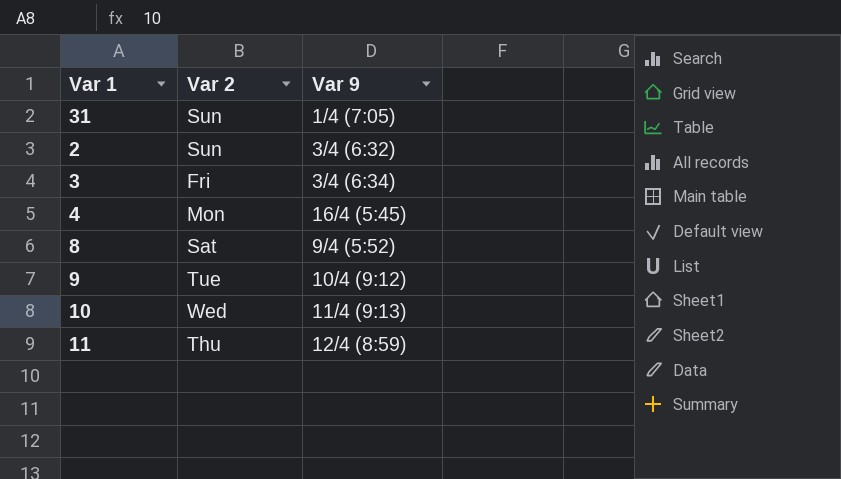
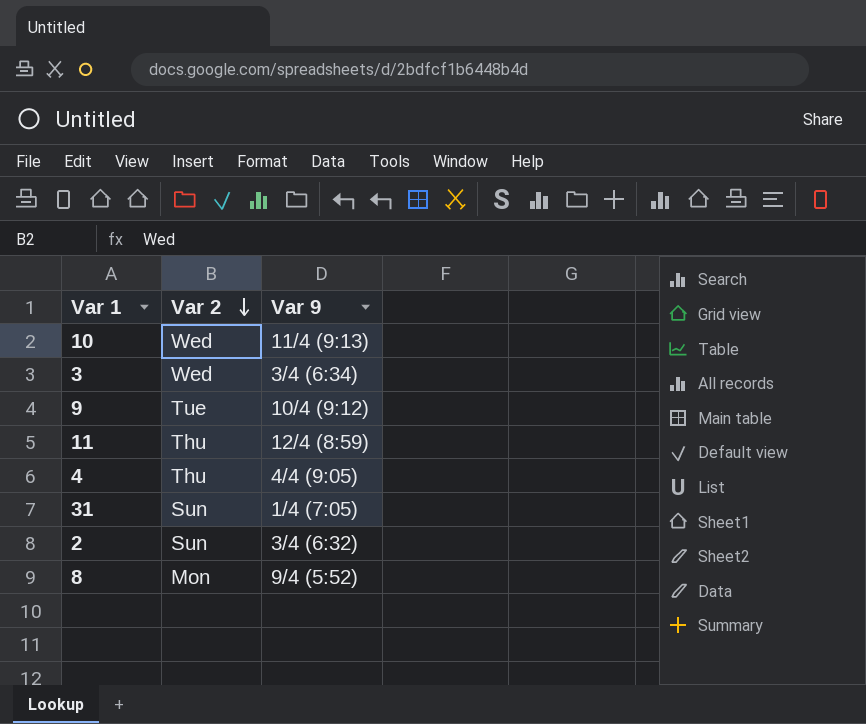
row order: none -> Var 2 descending
3 | Var 2: Fri -> Wed
4 | Var 2: Mon -> Thu
4 | Var 9: 16/4 (5:45) -> 4/4 (9:05)
8 | Var 2: Sat -> Mon

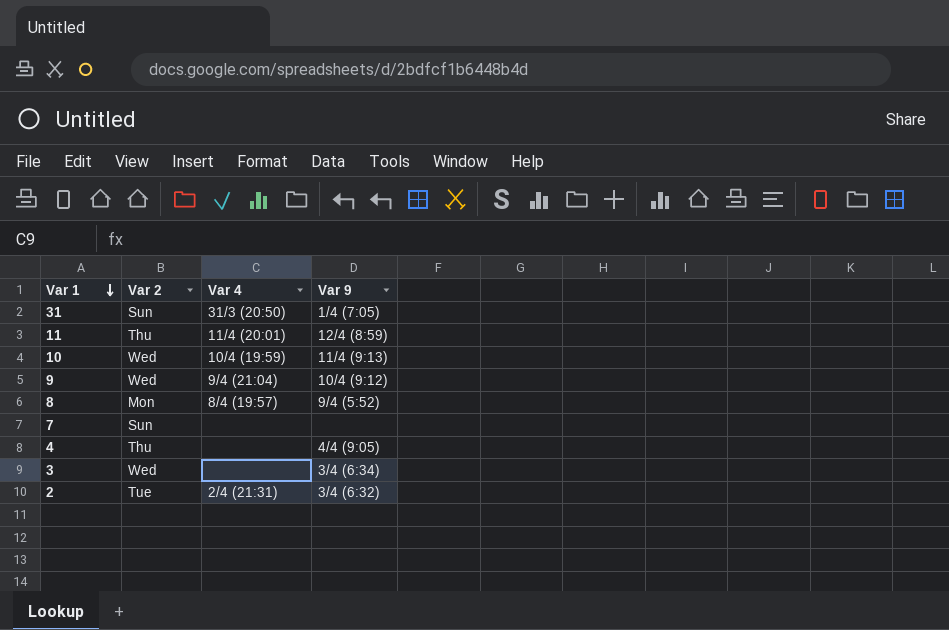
row order: Var 2 descending -> Var 1 descending
column Var 4 | position: none -> 3
9 | Var 2: Tue -> Wed
row 7: none -> Sun | none | none
2 | Var 2: Sun -> Tue

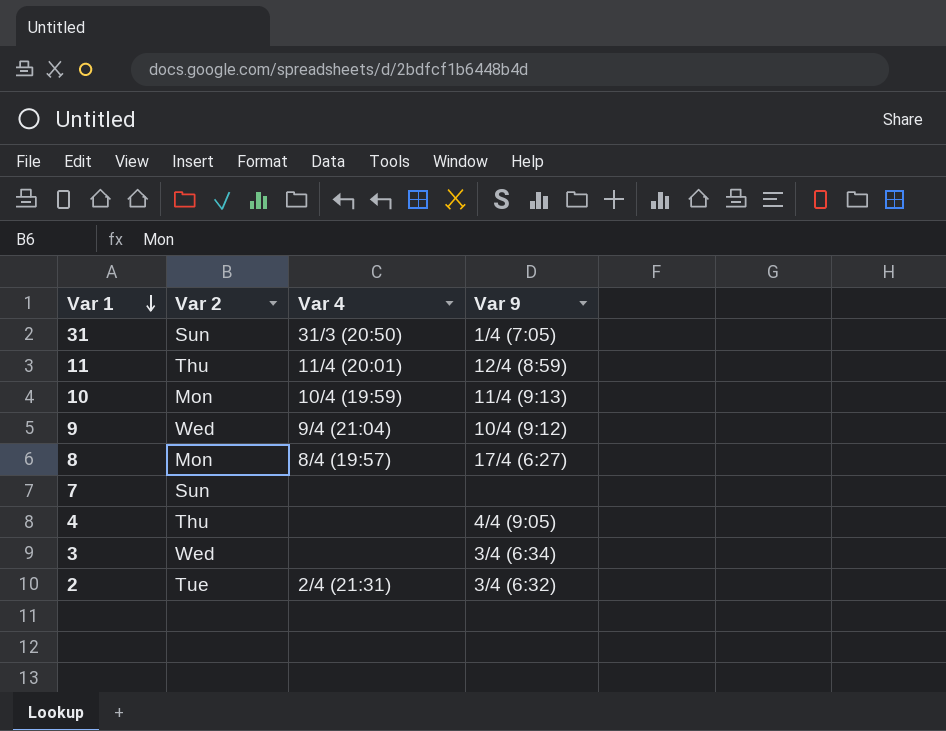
10 | Var 2: Wed -> Mon
8 | Var 9: 9/4 (5:52) -> 17/4 (6:27)

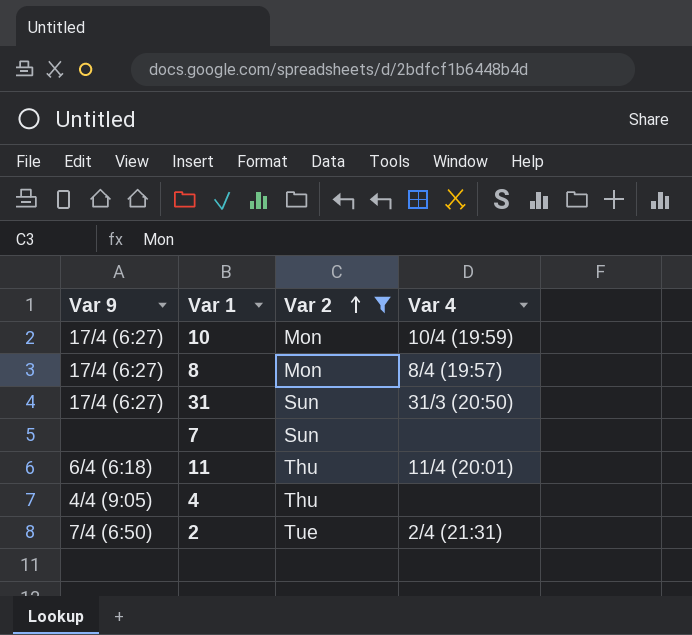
filter: none -> Var 2 != Wed
row order: Var 1 descending -> Var 2 ascending
column Var 9 | position: 4 -> 1
10 | Var 9: 11/4 (9:13) -> 17/4 (6:27)
31 | Var 9: 1/4 (7:05) -> 17/4 (6:27)
11 | Var 9: 12/4 (8:59) -> 6/4 (6:18)
2 | Var 9: 3/4 (6:32) -> 7/4 (6:50)

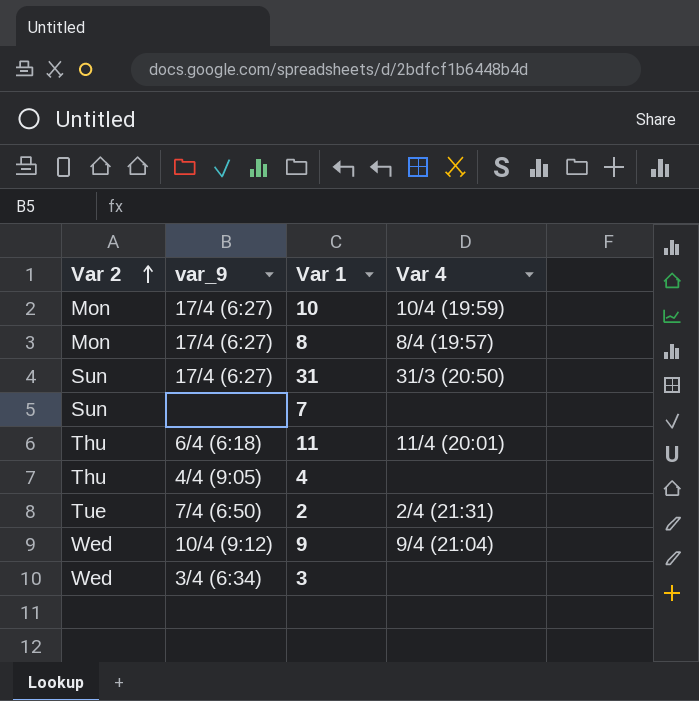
filter: Var 2 != Wed -> none
column Var 2 | position: 3 -> 1
column name: Var 9 -> var_9

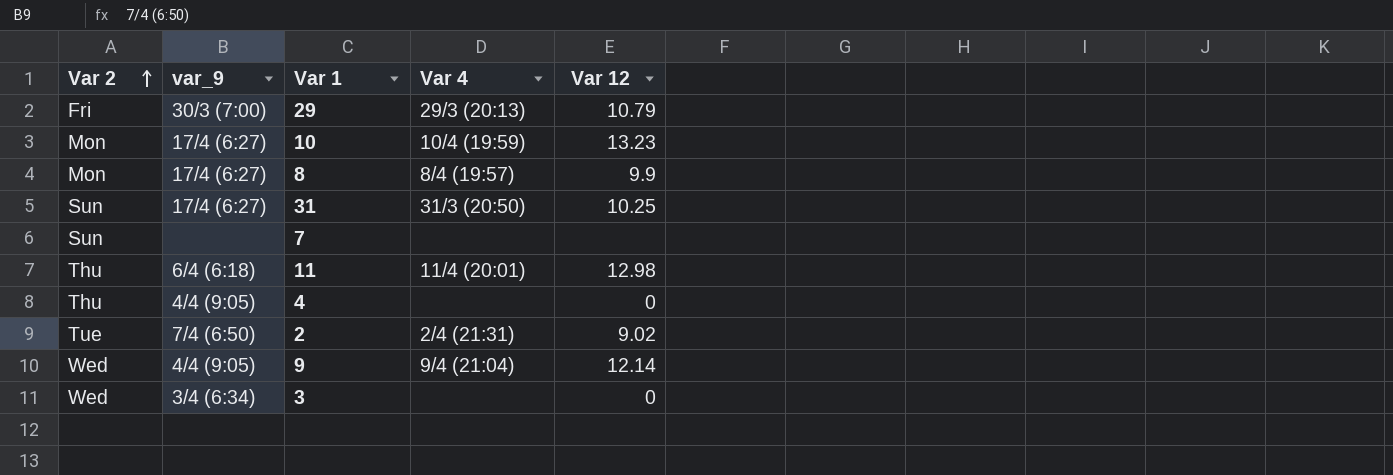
column Var 12 | position: none -> 5
row 29: none -> Fri | 30/3 (7:00) | 29/3 (20:13) | 10.79
9 | var_9: 10/4 (9:12) -> 4/4 (9:05)

